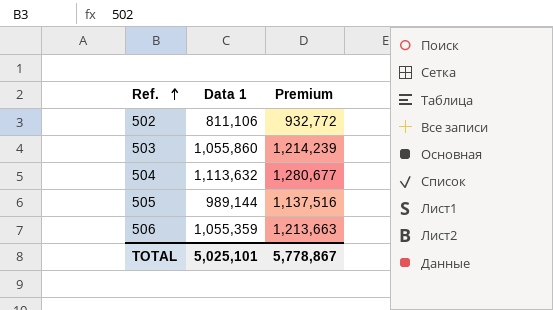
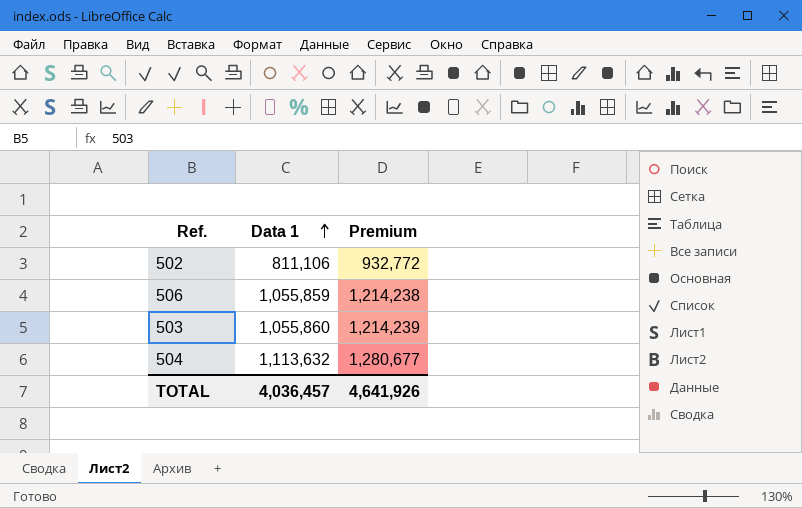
row order: Ref. ascending -> Data 1 ascending
row 505: 989,144 | 1,137,516 -> none
506 | Data 1: 1,055,359 -> 1,055,859
506 | Premium: 1,213,663 -> 1,214,238
TOTAL | Data 1: 5,025,101 -> 4,036,457
TOTAL | Premium: 5,778,867 -> 4,641,926

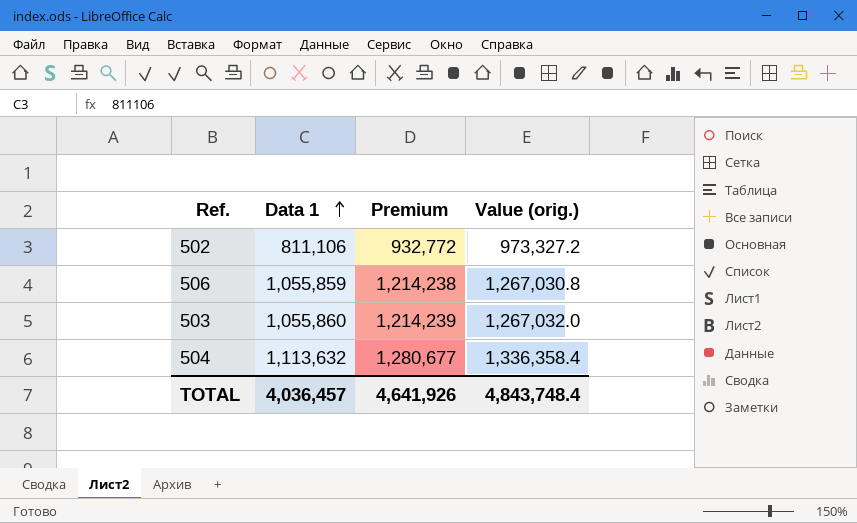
column Value (orig.) | formula: none -> [Data 1] * 1.2

